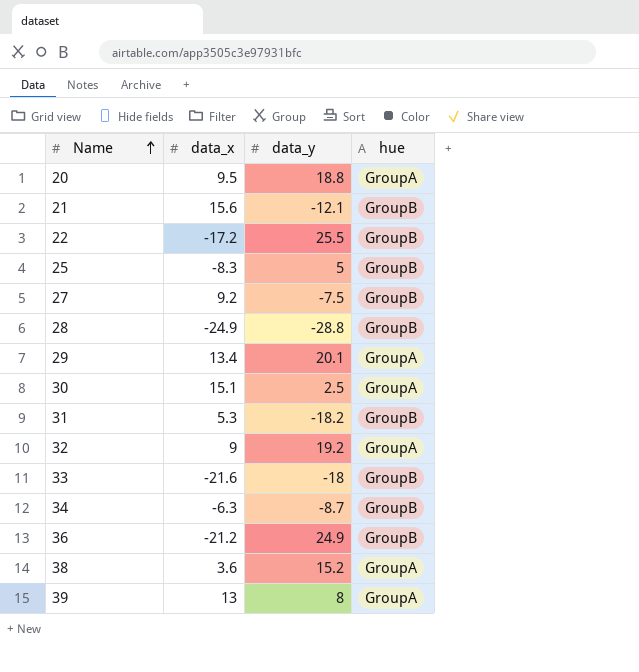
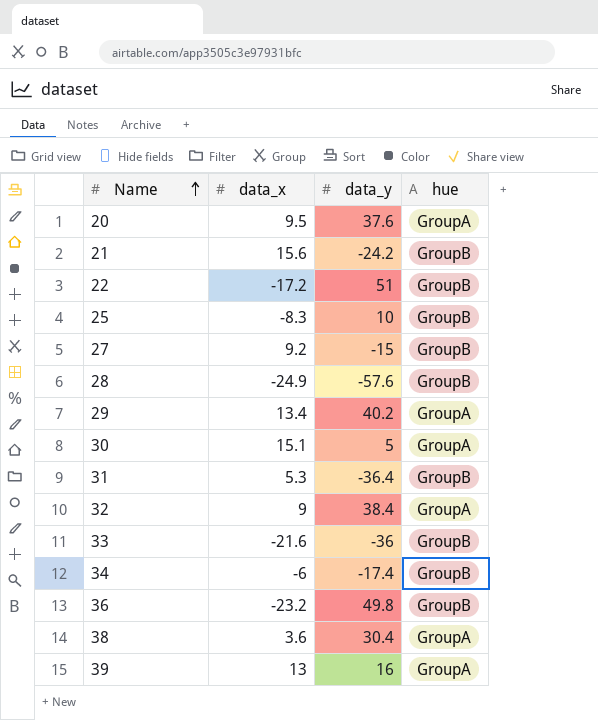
20 | data_y: 18.8 -> 37.6
21 | data_y: -12.1 -> -24.2
22 | data_y: 25.5 -> 51
25 | data_y: 5 -> 10
27 | data_y: -7.5 -> -15
28 | data_y: -28.8 -> -57.6
29 | data_y: 20.1 -> 40.2
30 | data_y: 2.5 -> 5
31 | data_y: -18.2 -> -36.4
32 | data_y: 19.2 -> 38.4
33 | data_y: -18 -> -36
34 | data_x: -6.3 -> -6
34 | data_y: -8.7 -> -17.4
36 | data_x: -21.2 -> -23.2
36 | data_y: 24.9 -> 49.8
38 | data_y: 15.2 -> 30.4
39 | data_y: 8 -> 16

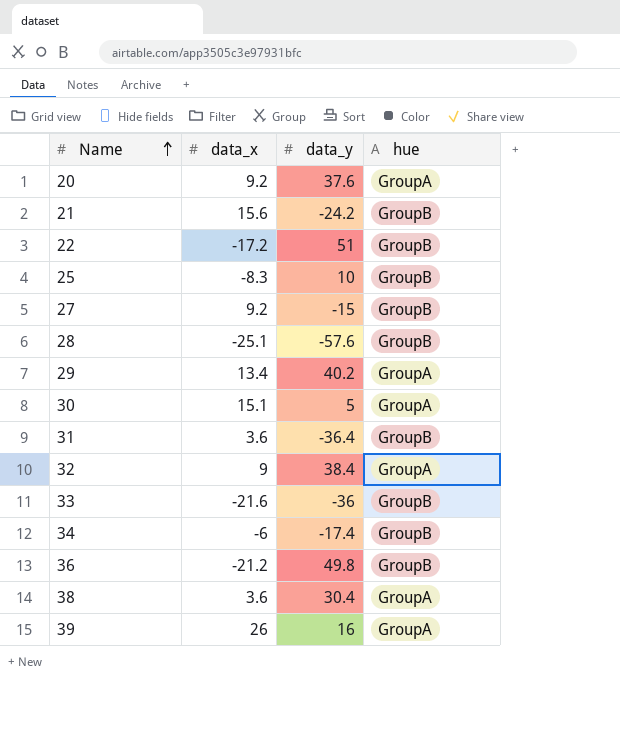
20 | data_x: 9.5 -> 9.2
28 | data_x: -24.9 -> -25.1
31 | data_x: 5.3 -> 3.6
36 | data_x: -23.2 -> -21.2
39 | data_x: 13 -> 26

